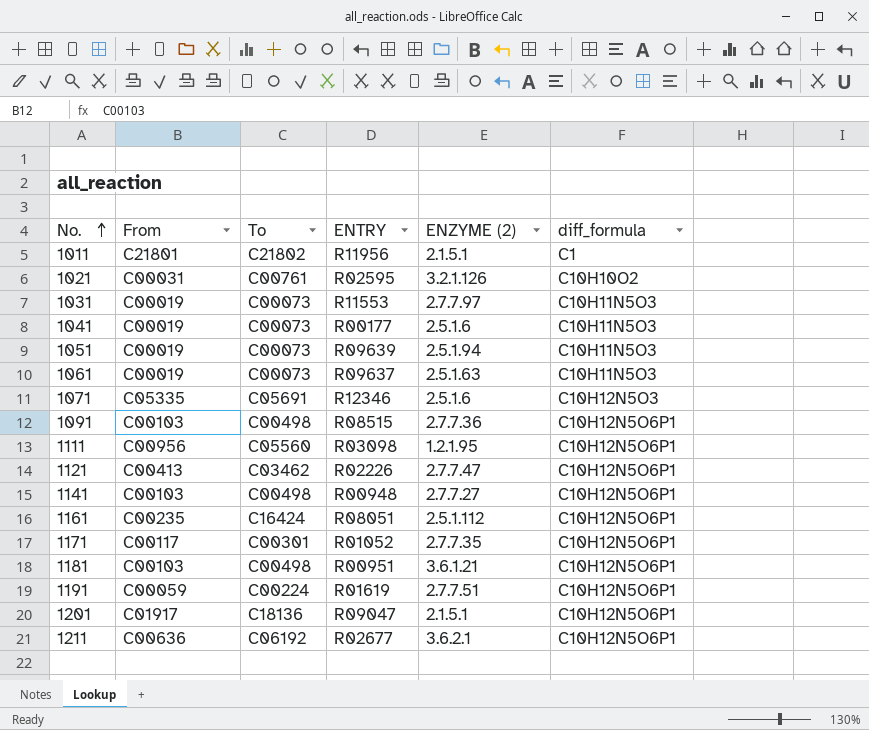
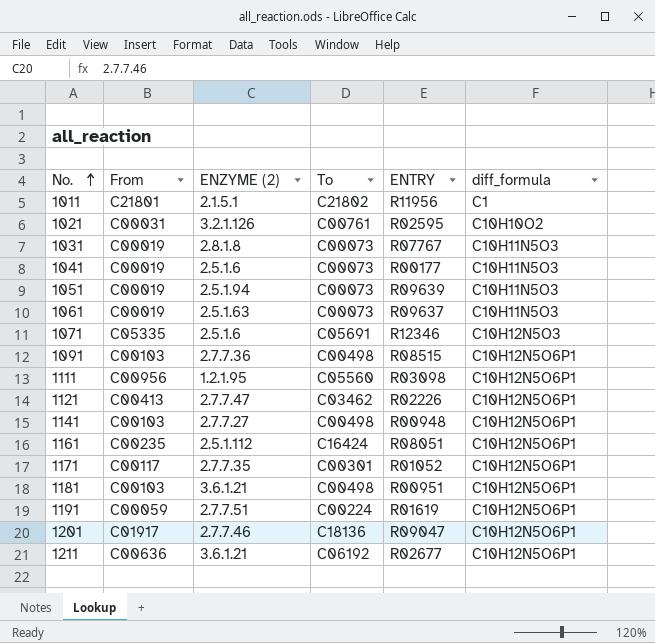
column ENZYME (2) | position: 5 -> 3
1031 | ENZYME (2): 2.7.7.97 -> 2.8.1.8
1031 | ENTRY: R11553 -> R07767
1201 | ENZYME (2): 2.1.5.1 -> 2.7.7.46
1211 | ENZYME (2): 3.6.2.1 -> 3.6.1.21

